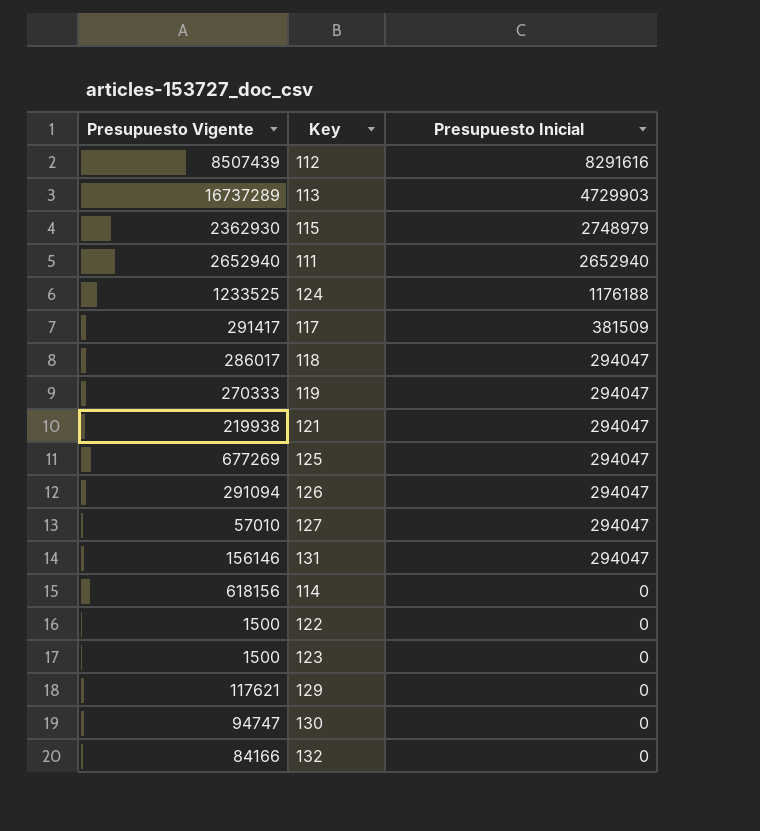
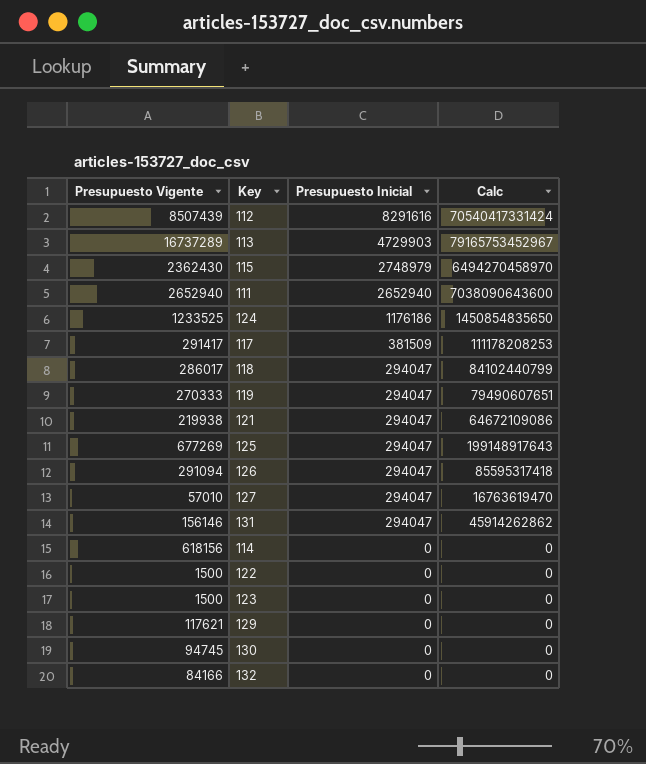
column Calc | formula: none -> [Presupuesto Vigente] * [Presupuesto Inicial]
115 | Presupuesto Vigente: 2362930 -> 2362430
124 | Presupuesto Inicial: 1176188 -> 1176186
130 | Presupuesto Vigente: 94747 -> 94745

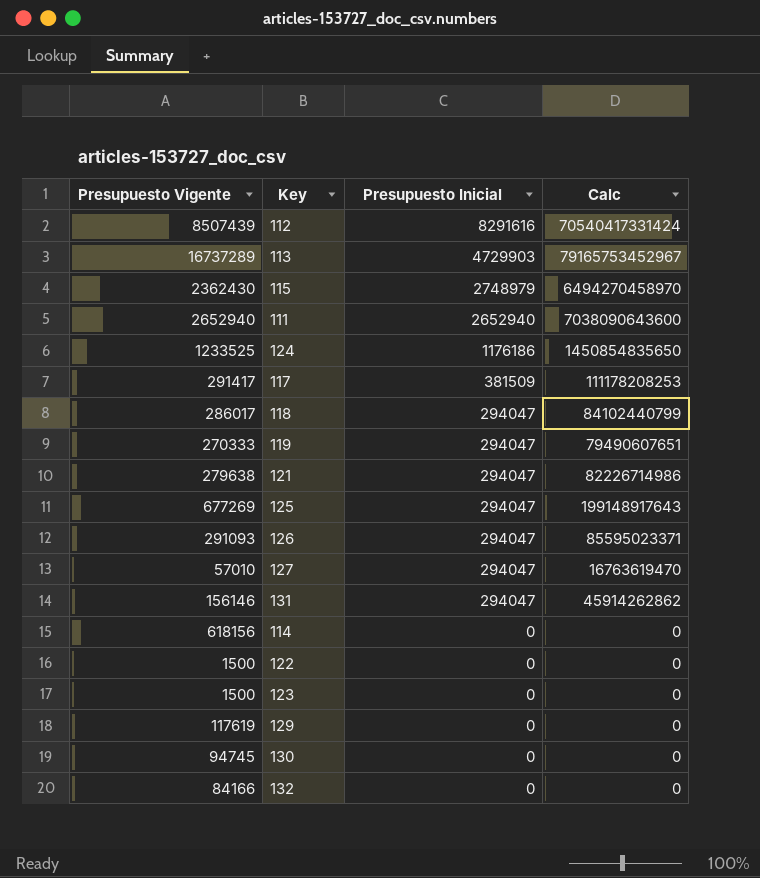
121 | Presupuesto Vigente: 219938 -> 279638
121 | Calc: 64672109086 -> 82226714986
126 | Presupuesto Vigente: 291094 -> 291093
126 | Calc: 85595317418 -> 85595023371
129 | Presupuesto Vigente: 117621 -> 117619

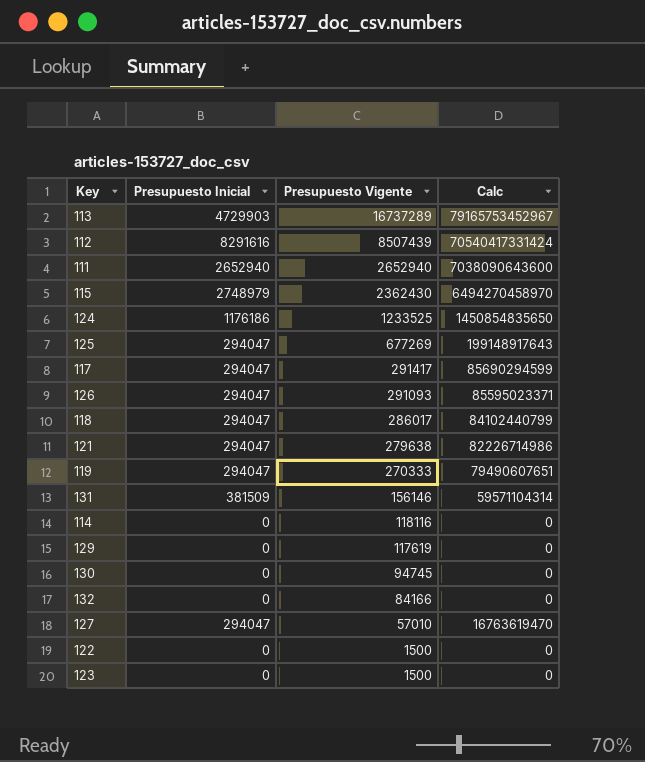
row order: Presupuesto Inicial descending -> Presupuesto Vigente descending
column Presupuesto Vigente | position: 1 -> 3
117 | Presupuesto Inicial: 381509 -> 294047
117 | Calc: 111178208253 -> 85690294599
131 | Presupuesto Inicial: 294047 -> 381509
131 | Calc: 45914262862 -> 59571104314
114 | Presupuesto Vigente: 618156 -> 118116

